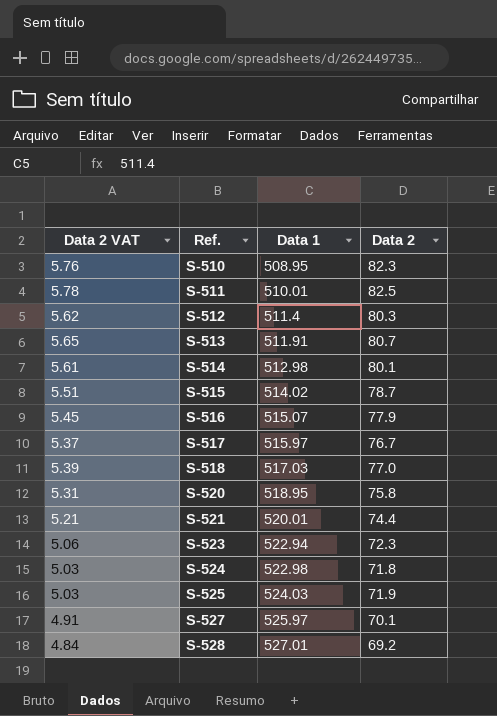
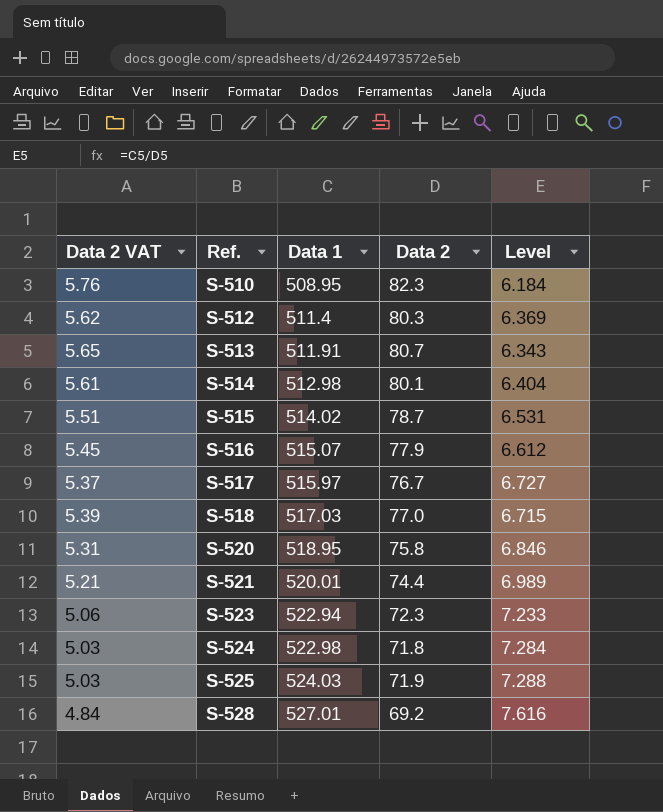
column Level | formula: none -> [Data 1] / [Data 2]
row S-511: 5.78 | 510.01 | 82.5 -> none
row S-527: 4.91 | 525.97 | 70.1 -> none

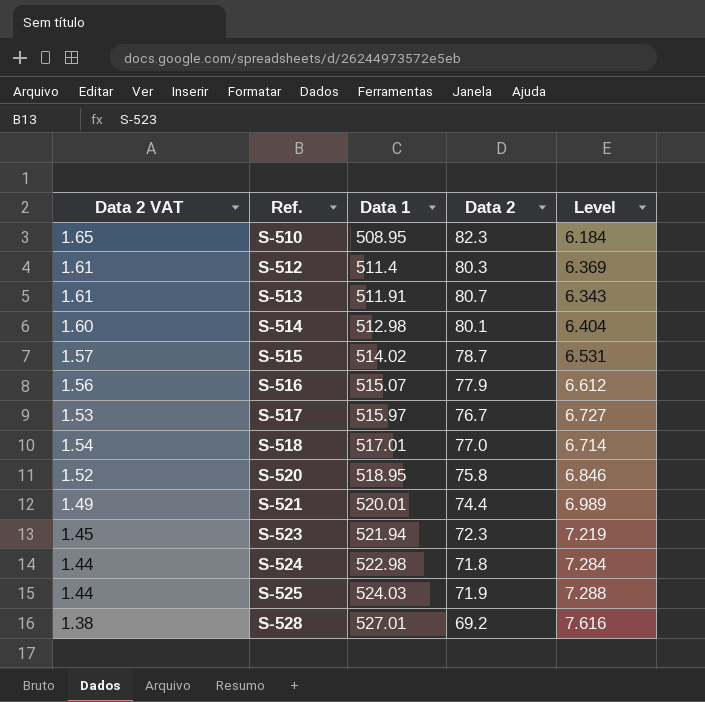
column Data 2 VAT | formula: [Data 2] * 0.07 -> [Data 2] * 0.02
S-518 | Data 1: 517.03 -> 517.01
S-518 | Level: 6.715 -> 6.714
S-523 | Data 1: 522.94 -> 521.94
S-523 | Level: 7.233 -> 7.219

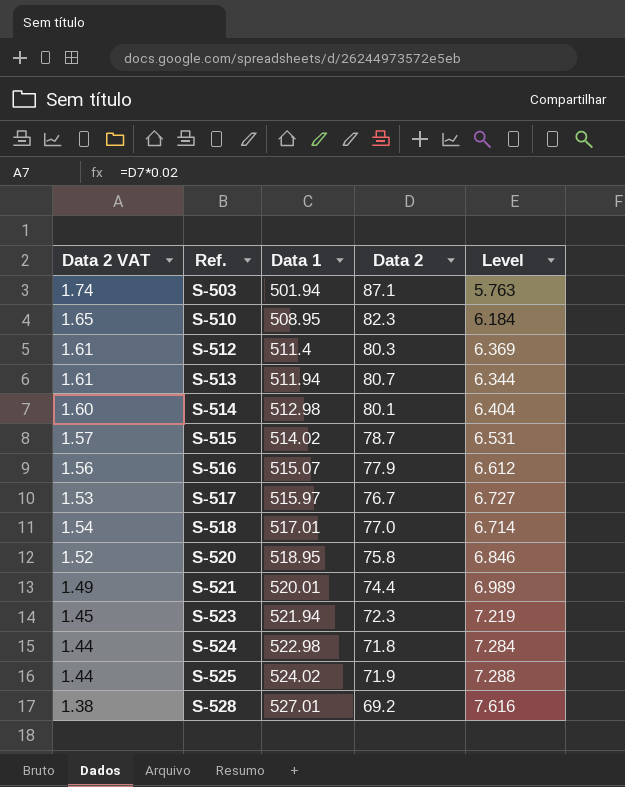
row S-503: none -> 1.74 | 501.94 | 87.1 | 5.763
S-513 | Data 1: 511.91 -> 511.94
S-513 | Level: 6.343 -> 6.344
S-525 | Data 1: 524.03 -> 524.02

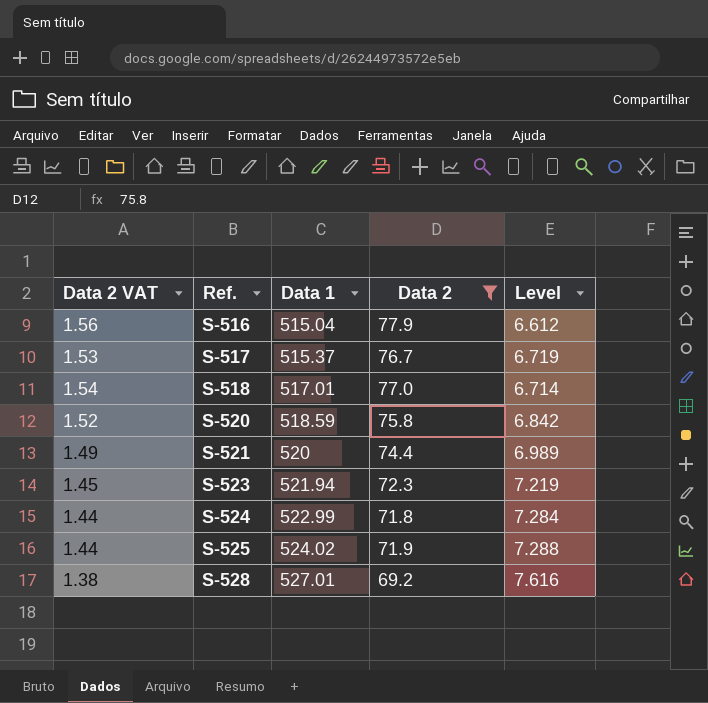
filter: none -> Data 2 <= 77.9
S-516 | Data 1: 515.07 -> 515.04
S-517 | Data 1: 515.97 -> 515.37
S-517 | Level: 6.727 -> 6.719
S-520 | Data 1: 518.95 -> 518.59
S-520 | Level: 6.846 -> 6.842
S-521 | Data 1: 520.01 -> 520
S-524 | Data 1: 522.98 -> 522.99

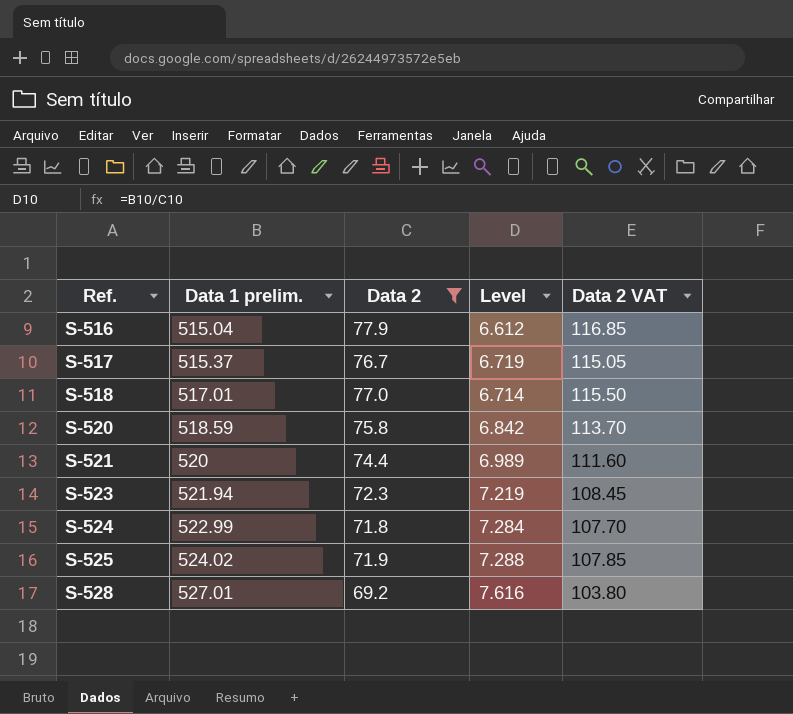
column name: Data 1 -> Data 1 prelim.
column Data 2 VAT | formula: [Data 2] * 0.02 -> [Data 2] * 1.5
column Data 2 VAT | position: 1 -> 5

